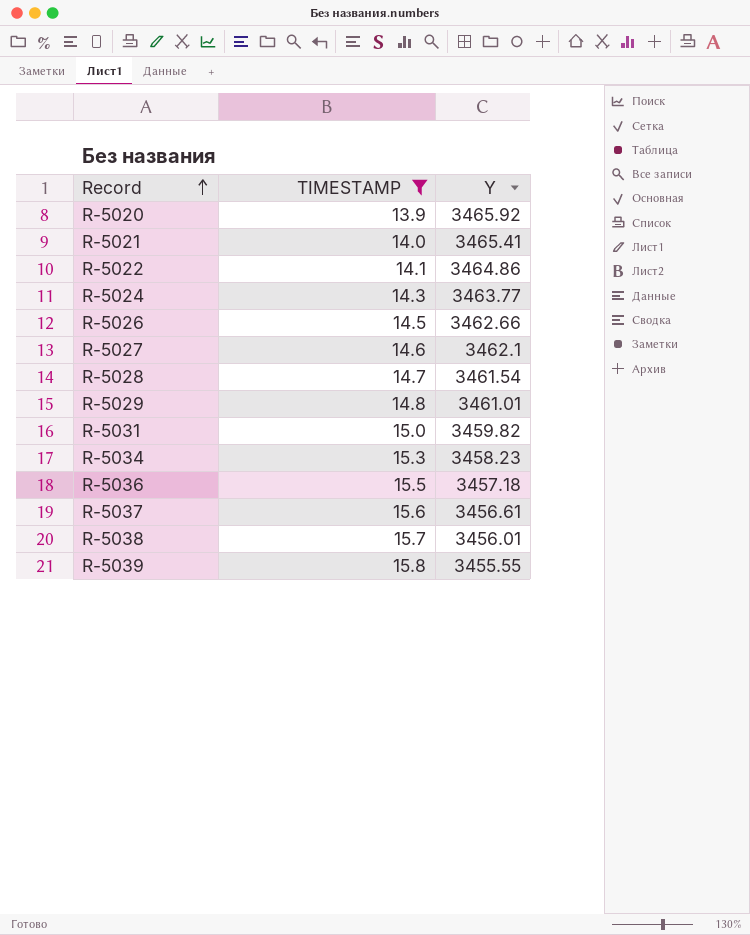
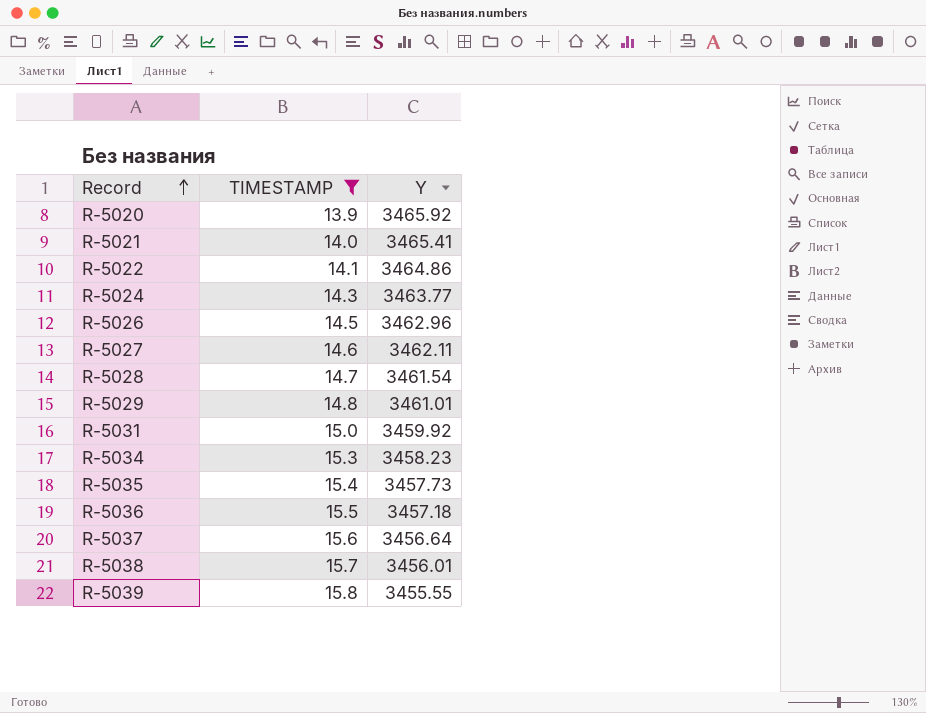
R-5026 | Y: 3462.66 -> 3462.96
R-5027 | Y: 3462.1 -> 3462.11
R-5031 | Y: 3459.82 -> 3459.92
row R-5035: none -> 15.4 | 3457.73
R-5037 | Y: 3456.61 -> 3456.64

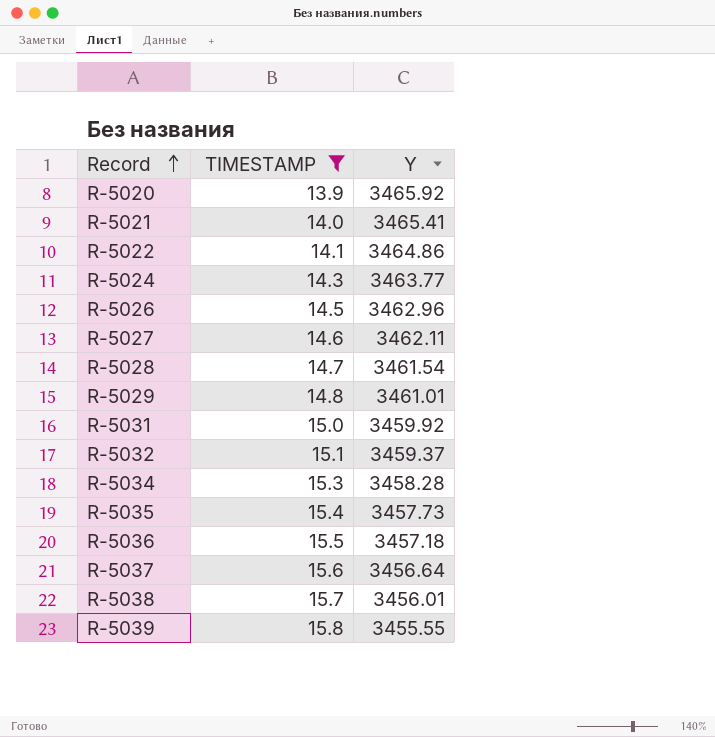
row R-5032: none -> 15.1 | 3459.37
R-5034 | Y: 3458.23 -> 3458.28

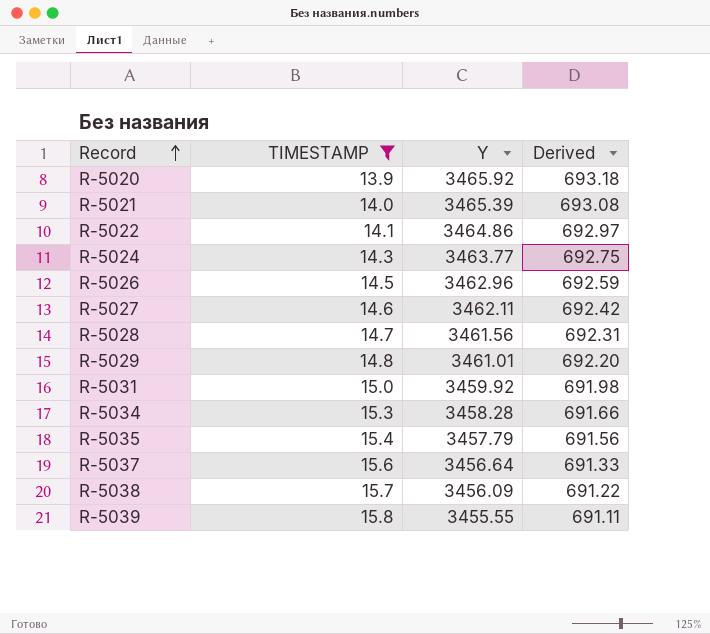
column Derived | formula: none -> [Y] * 0.2
row R-5032: 15.1 | 3459.37 -> none
row R-5036: 15.5 | 3457.18 -> none
R-5021 | Y: 3465.41 -> 3465.39
R-5028 | Y: 3461.54 -> 3461.56
R-5035 | Y: 3457.73 -> 3457.79
R-5038 | Y: 3456.01 -> 3456.09

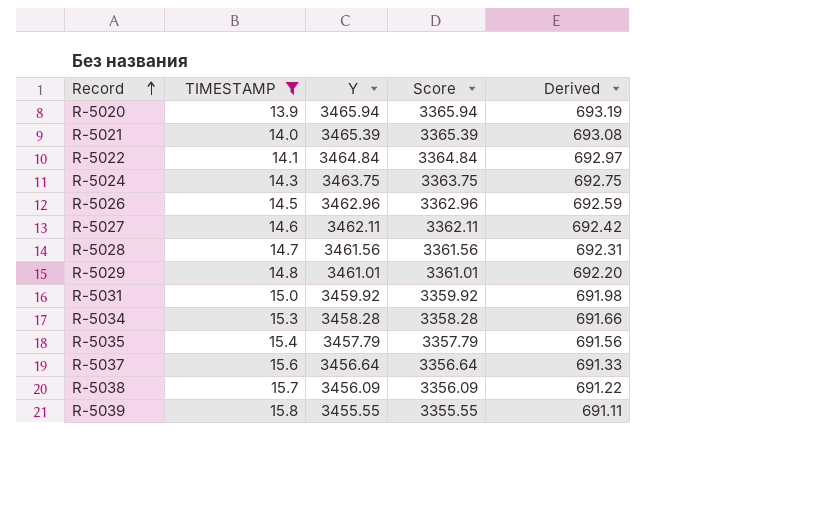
column Score | formula: none -> [Y] - 100
R-5020 | Y: 3465.92 -> 3465.94
R-5020 | Derived: 693.18 -> 693.19
R-5022 | Y: 3464.86 -> 3464.84
R-5024 | Y: 3463.77 -> 3463.75

